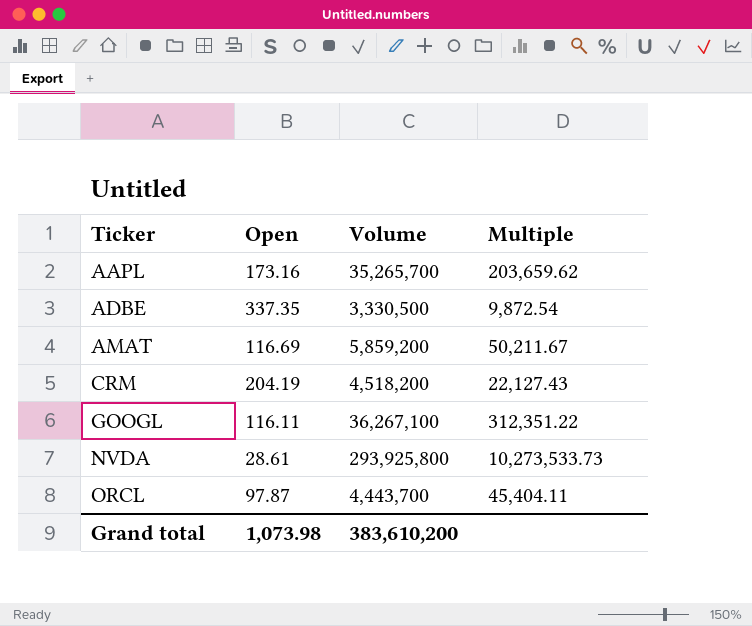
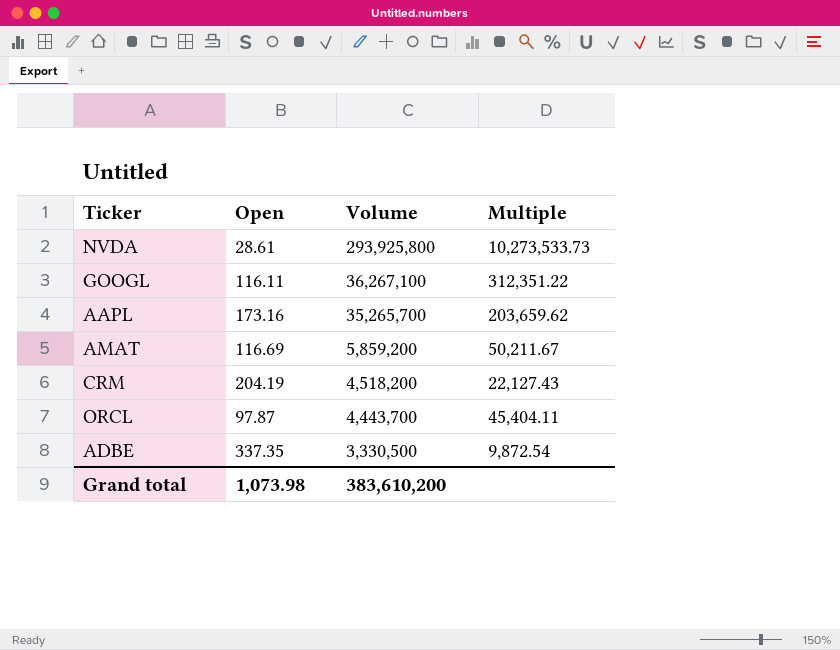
row order: Ticker ascending -> Volume descending

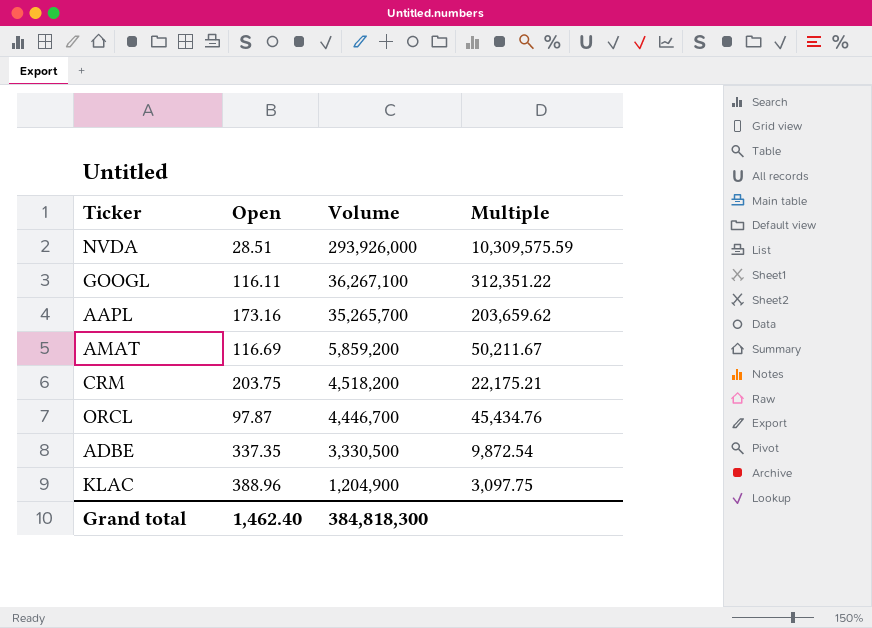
NVDA | Open: 28.61 -> 28.51
NVDA | Volume: 293,925,800 -> 293,926,000
NVDA | Multiple: 10,273,533.73 -> 10,309,575.59
CRM | Open: 204.19 -> 203.75
CRM | Multiple: 22,127.43 -> 22,175.21
ORCL | Volume: 4,443,700 -> 4,446,700
ORCL | Multiple: 45,404.11 -> 45,434.76
row KLAC: none -> 388.96 | 1,204,900 | 3,097.75
Grand total | Open: 1,073.98 -> 1,462.40
Grand total | Volume: 383,610,200 -> 384,818,300

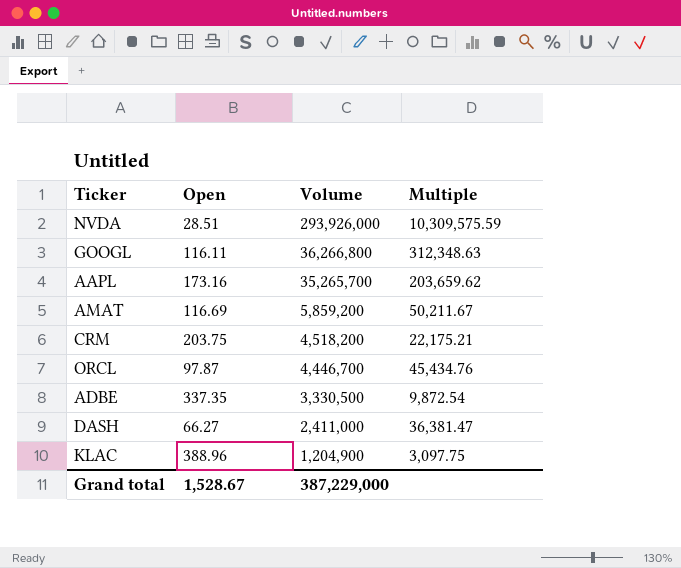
GOOGL | Volume: 36,267,100 -> 36,266,800
GOOGL | Multiple: 312,351.22 -> 312,348.63
row DASH: none -> 66.27 | 2,411,000 | 36,381.47
Grand total | Open: 1,462.40 -> 1,528.67
Grand total | Volume: 384,818,300 -> 387,229,000

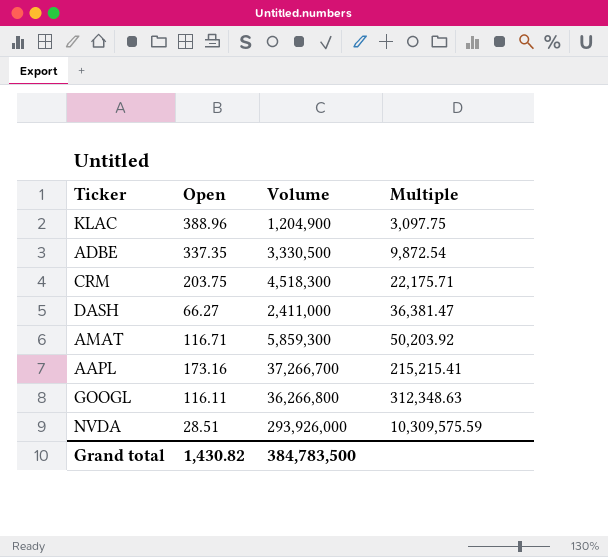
row order: Volume descending -> Multiple ascending
row ORCL: 97.87 | 4,446,700 | 45,434.76 -> none
CRM | Volume: 4,518,200 -> 4,518,300
CRM | Multiple: 22,175.21 -> 22,175.71
AMAT | Open: 116.69 -> 116.71
AMAT | Volume: 5,859,200 -> 5,859,300
AMAT | Multiple: 50,211.67 -> 50,203.92
AAPL | Volume: 35,265,700 -> 37,266,700
AAPL | Multiple: 203,659.62 -> 215,215.41
Grand total | Open: 1,528.67 -> 1,430.82
Grand total | Volume: 387,229,000 -> 384,783,500

